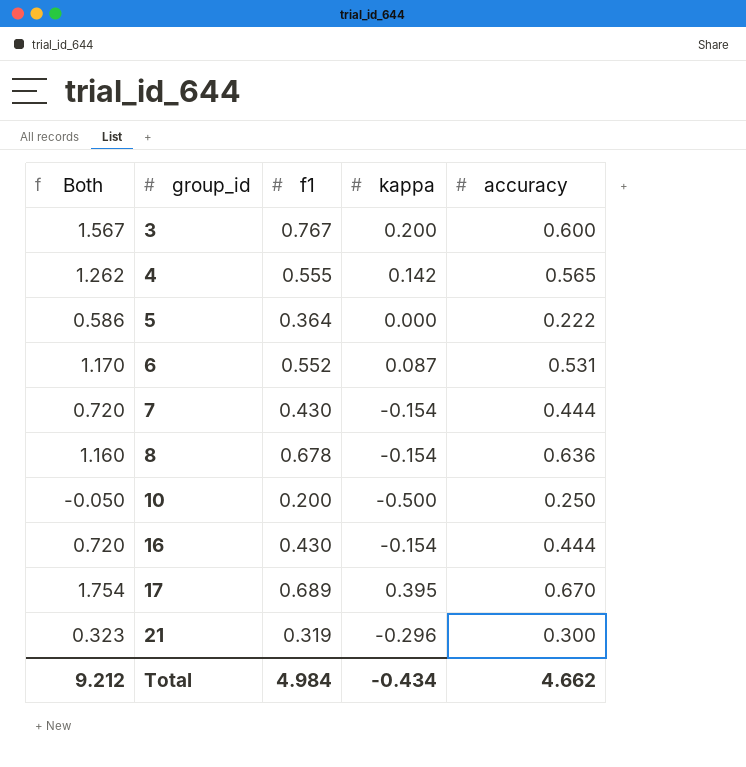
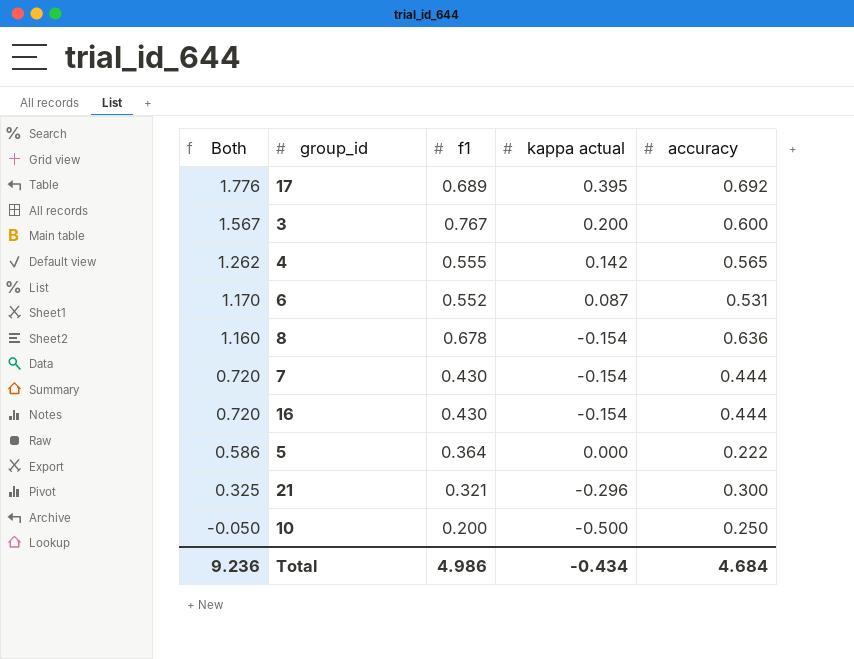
row order: group_id ascending -> Both descending
column name: kappa -> kappa actual
17 | Both: 1.754 -> 1.776
17 | accuracy: 0.670 -> 0.692
21 | Both: 0.323 -> 0.325
21 | f1: 0.319 -> 0.321
Total | Both: 9.212 -> 9.236
Total | f1: 4.984 -> 4.986
Total | accuracy: 4.662 -> 4.684

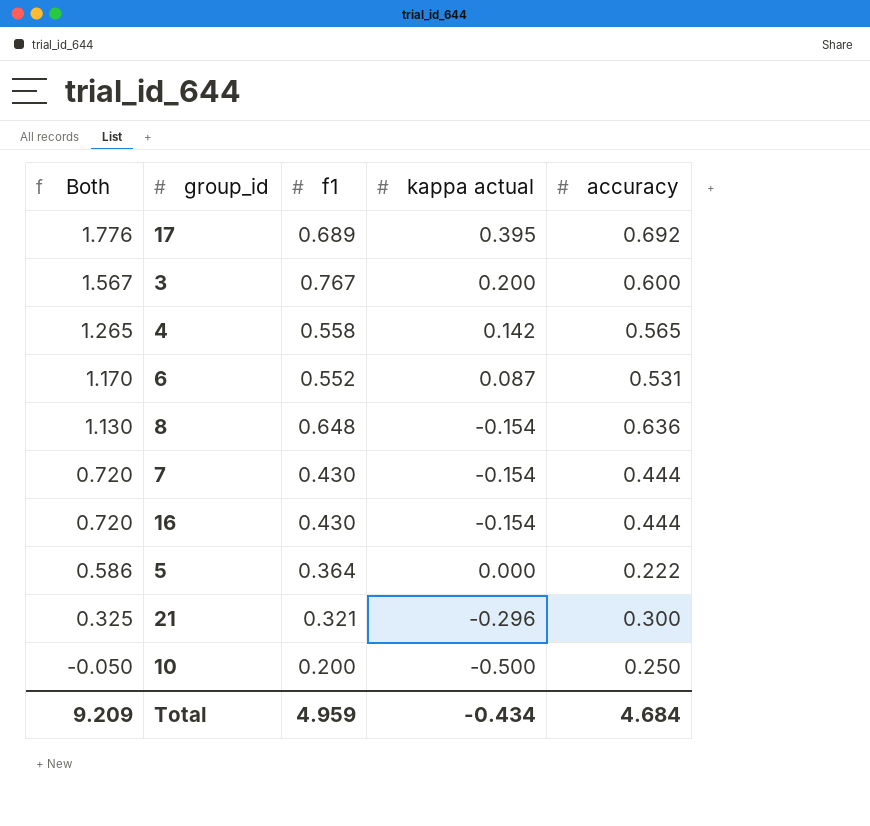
4 | Both: 1.262 -> 1.265
4 | f1: 0.555 -> 0.558
8 | Both: 1.160 -> 1.130
8 | f1: 0.678 -> 0.648
Total | Both: 9.236 -> 9.209
Total | f1: 4.986 -> 4.959

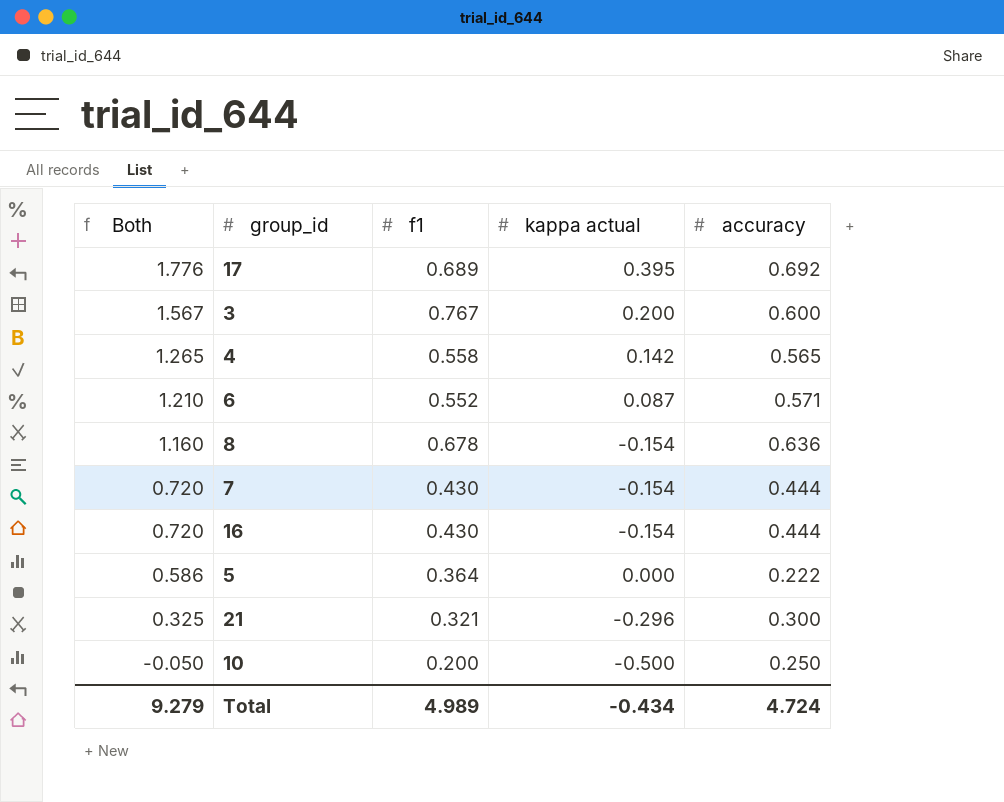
6 | Both: 1.170 -> 1.210
6 | accuracy: 0.531 -> 0.571
8 | Both: 1.130 -> 1.160
8 | f1: 0.648 -> 0.678
Total | Both: 9.209 -> 9.279
Total | f1: 4.959 -> 4.989
Total | accuracy: 4.684 -> 4.724

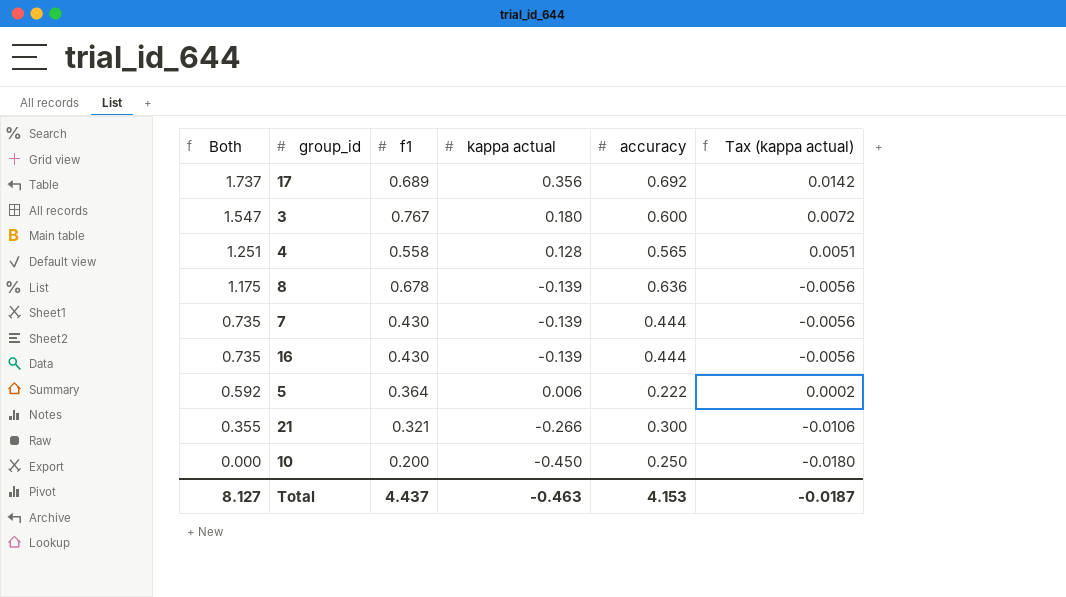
column Tax (kappa actual) | formula: none -> [kappa actual] * 0.04
row 6: 1.210 | 0.552 | 0.087 | 0.571 -> none
17 | Both: 1.776 -> 1.737
17 | kappa actual: 0.395 -> 0.356
3 | Both: 1.567 -> 1.547
3 | kappa actual: 0.200 -> 0.180
4 | Both: 1.265 -> 1.251
4 | kappa actual: 0.142 -> 0.128
8 | Both: 1.160 -> 1.175
8 | kappa actual: -0.154 -> -0.139
7 | Both: 0.720 -> 0.735
7 | kappa actual: -0.154 -> -0.139
16 | Both: 0.720 -> 0.735
16 | kappa actual: -0.154 -> -0.139
5 | Both: 0.586 -> 0.592
5 | kappa actual: 0.000 -> 0.006
21 | Both: 0.325 -> 0.355
21 | kappa actual: -0.296 -> -0.266
10 | Both: -0.050 -> 0.000
10 | kappa actual: -0.500 -> -0.450
Total | Both: 9.279 -> 8.127
Total | f1: 4.989 -> 4.437
Total | kappa actual: -0.434 -> -0.463
Total | accuracy: 4.724 -> 4.153

